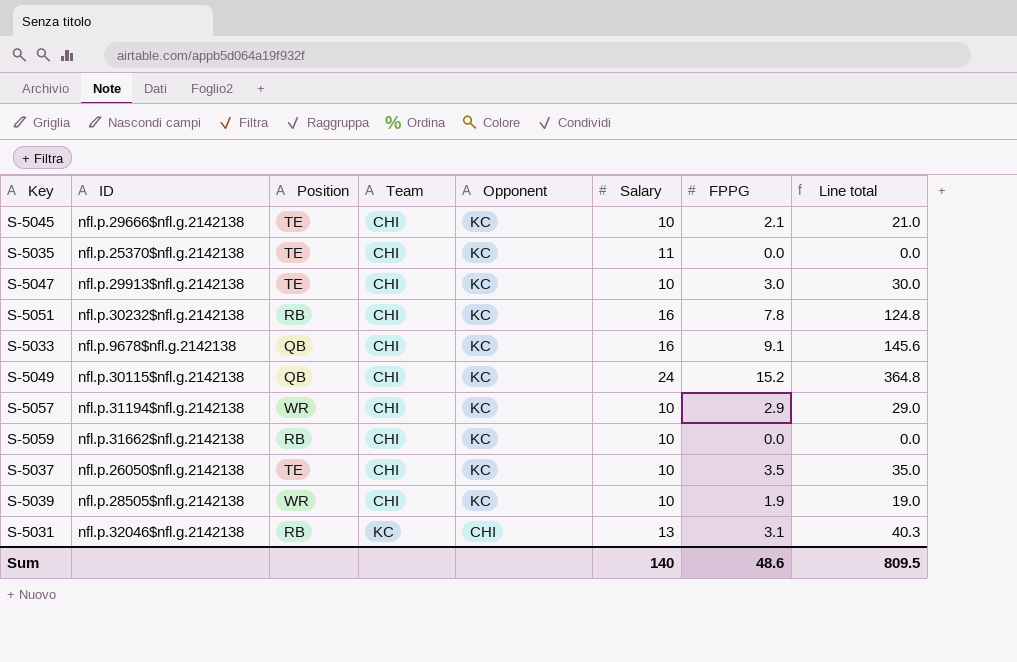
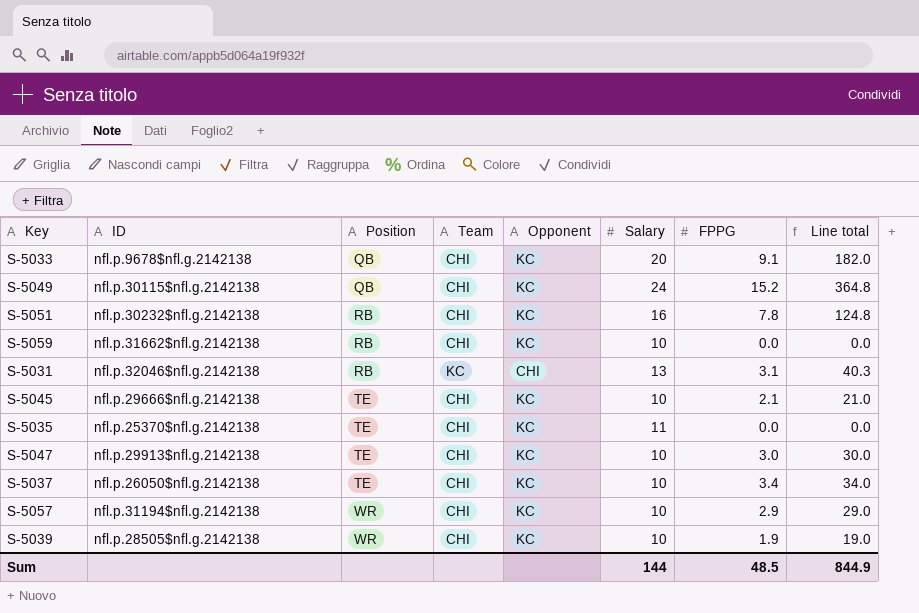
row order: Team ascending -> Position ascending
S-5033 | Salary: 16 -> 20
S-5033 | Line total: 145.6 -> 182.0
S-5037 | FPPG: 3.5 -> 3.4
S-5037 | Line total: 35.0 -> 34.0
Sum | Salary: 140 -> 144
Sum | FPPG: 48.6 -> 48.5
Sum | Line total: 809.5 -> 844.9

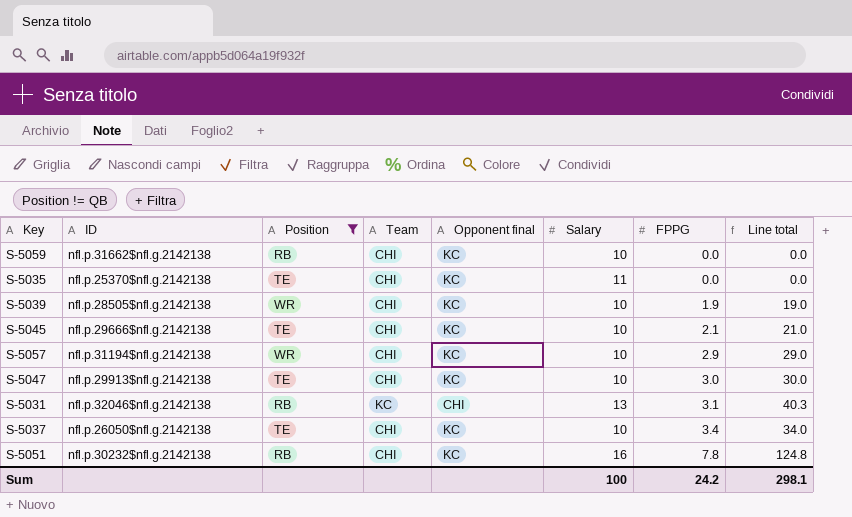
filter: none -> Position != QB
row order: Position ascending -> FPPG ascending
column name: Opponent -> Opponent final
Sum | Salary: 144 -> 100
Sum | FPPG: 48.5 -> 24.2
Sum | Line total: 844.9 -> 298.1

